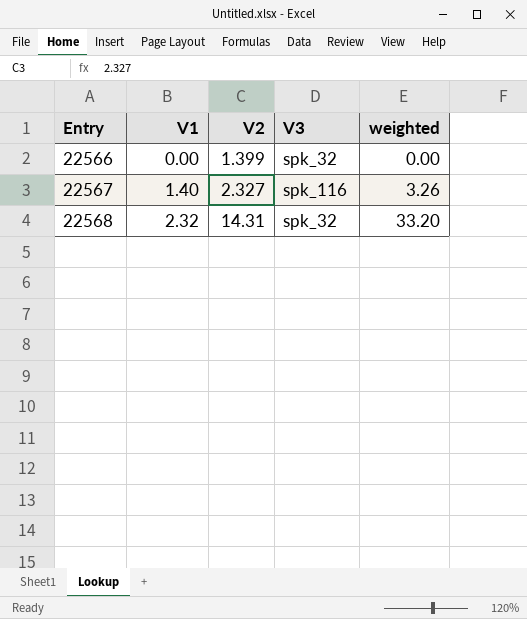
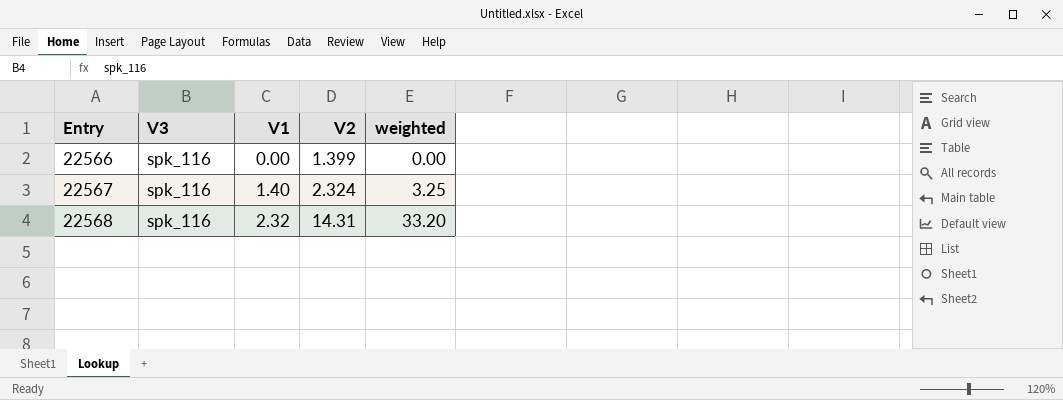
column V3 | position: 4 -> 2
22566 | V3: spk_32 -> spk_116
22567 | V2: 2.327 -> 2.324
22567 | weighted: 3.26 -> 3.25
22568 | V3: spk_32 -> spk_116

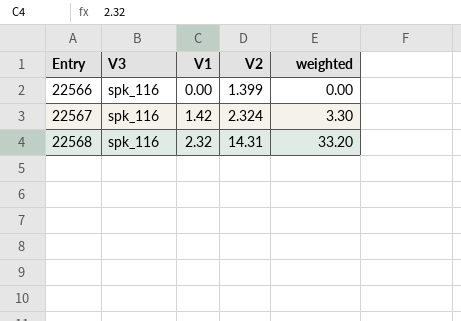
22567 | V1: 1.40 -> 1.42
22567 | weighted: 3.25 -> 3.30

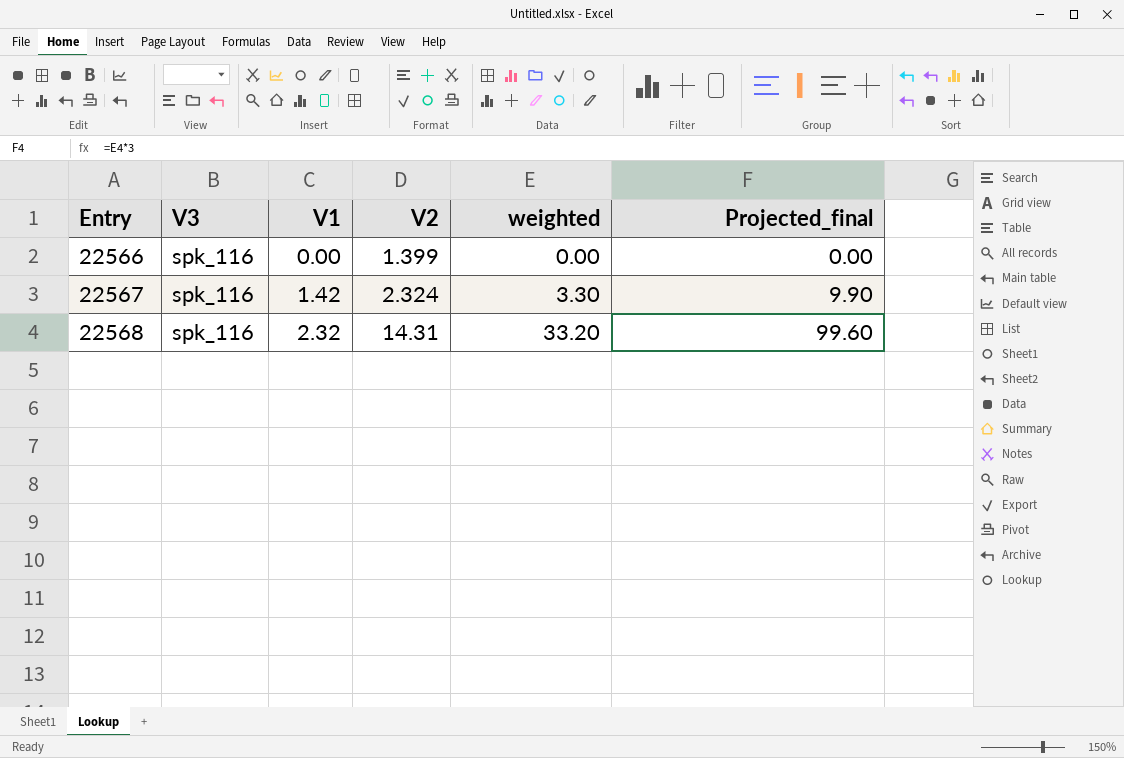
column Projected_final | formula: none -> [weighted] * 3

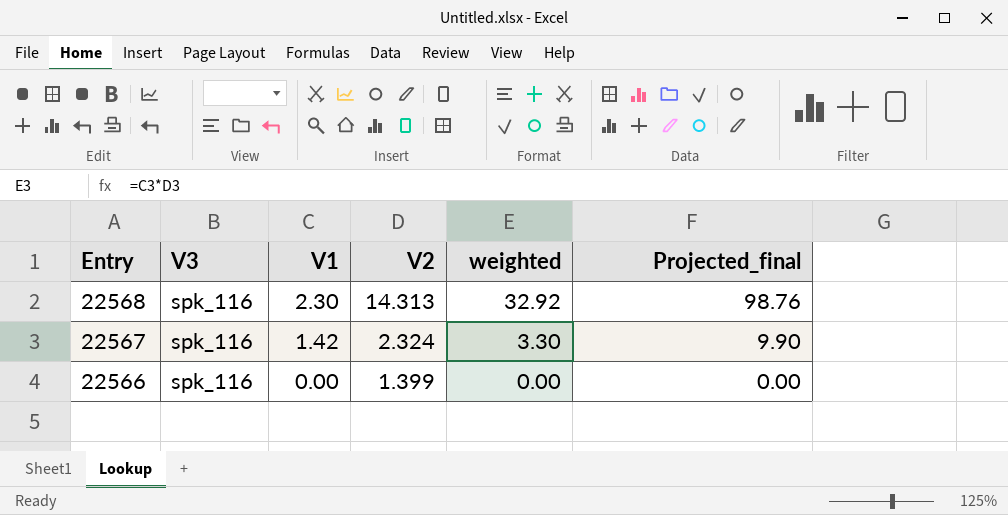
row order: Entry ascending -> Entry descending
22568 | V1: 2.32 -> 2.30
22568 | V2: 14.31 -> 14.313
22568 | weighted: 33.20 -> 32.92
22568 | Projected_final: 99.60 -> 98.76

